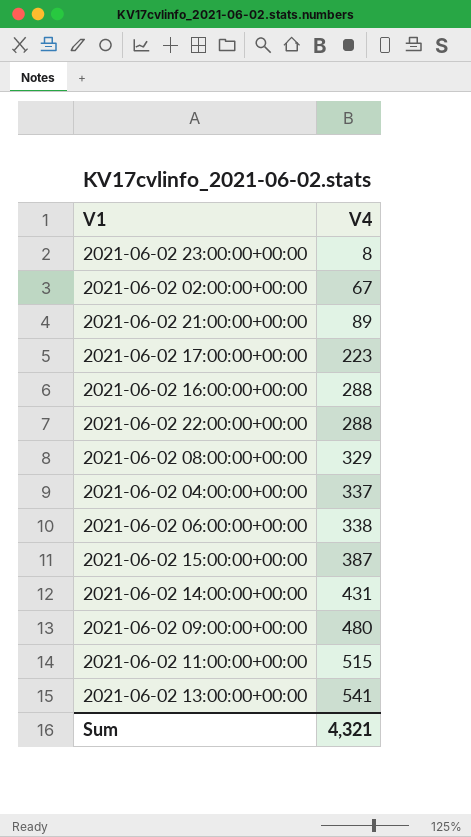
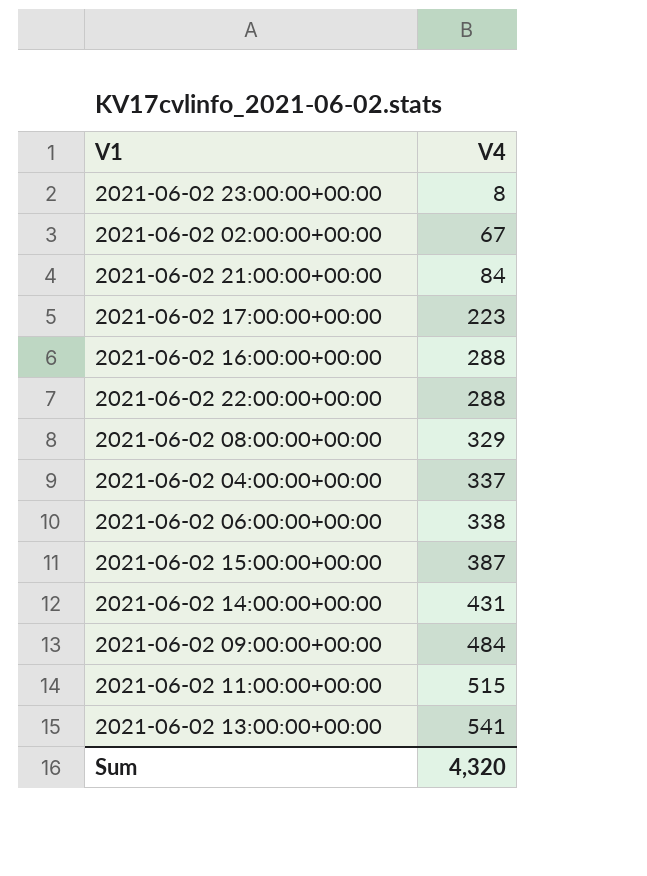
2021-06-02 21:00:00+00:00 | V4: 89 -> 84
2021-06-02 09:00:00+00:00 | V4: 480 -> 484
Sum | V4: 4,321 -> 4,320

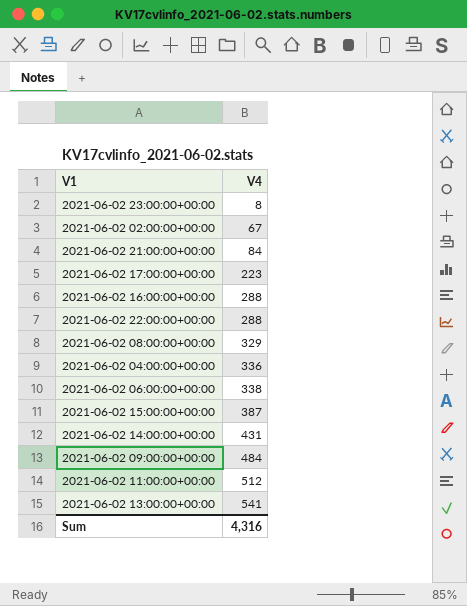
2021-06-02 04:00:00+00:00 | V4: 337 -> 336
2021-06-02 11:00:00+00:00 | V4: 515 -> 512
Sum | V4: 4,320 -> 4,316

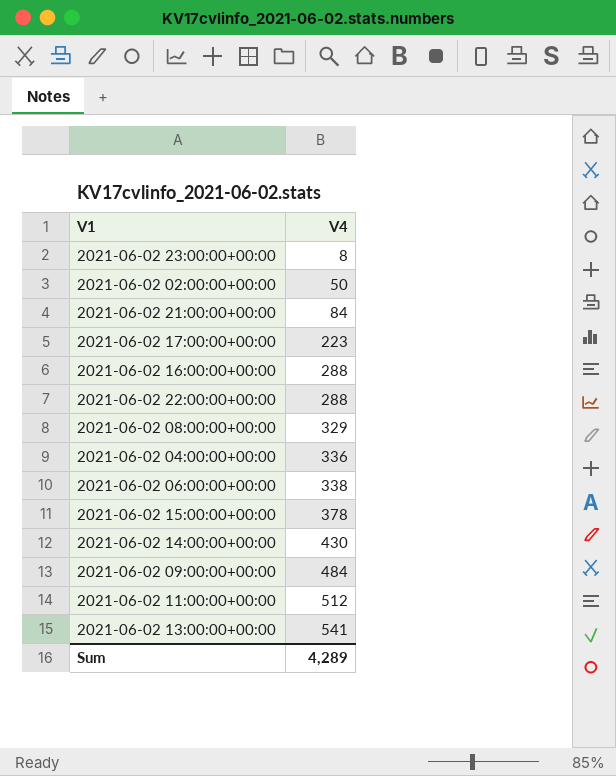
2021-06-02 02:00:00+00:00 | V4: 67 -> 50
2021-06-02 15:00:00+00:00 | V4: 387 -> 378
2021-06-02 14:00:00+00:00 | V4: 431 -> 430
Sum | V4: 4,316 -> 4,289

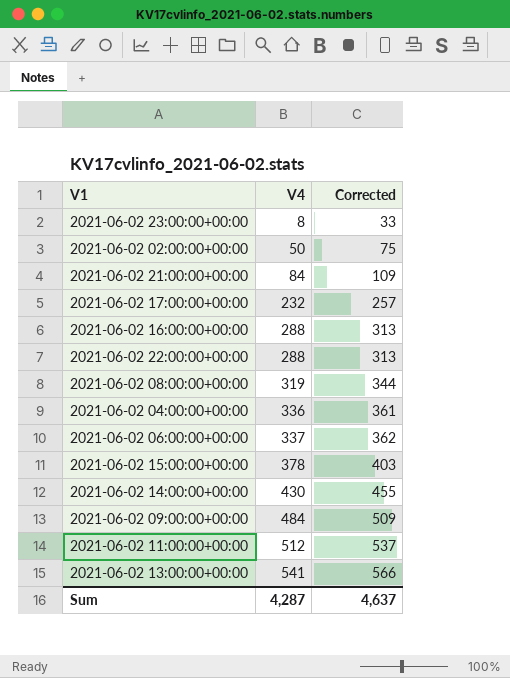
column Corrected | formula: none -> [V4] + 25
2021-06-02 17:00:00+00:00 | V4: 223 -> 232
2021-06-02 08:00:00+00:00 | V4: 329 -> 319
2021-06-02 06:00:00+00:00 | V4: 338 -> 337
Sum | V4: 4,289 -> 4,287

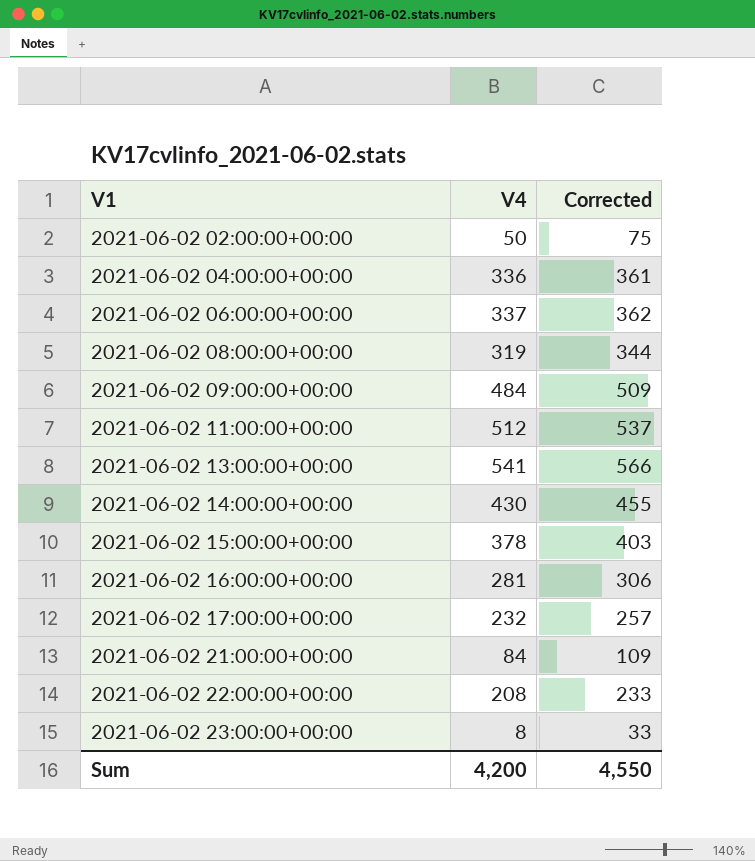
row order: V4 ascending -> V1 ascending
2021-06-02 16:00:00+00:00 | V4: 288 -> 281
2021-06-02 16:00:00+00:00 | Corrected: 313 -> 306
2021-06-02 22:00:00+00:00 | V4: 288 -> 208
2021-06-02 22:00:00+00:00 | Corrected: 313 -> 233
Sum | V4: 4,287 -> 4,200
Sum | Corrected: 4,637 -> 4,550

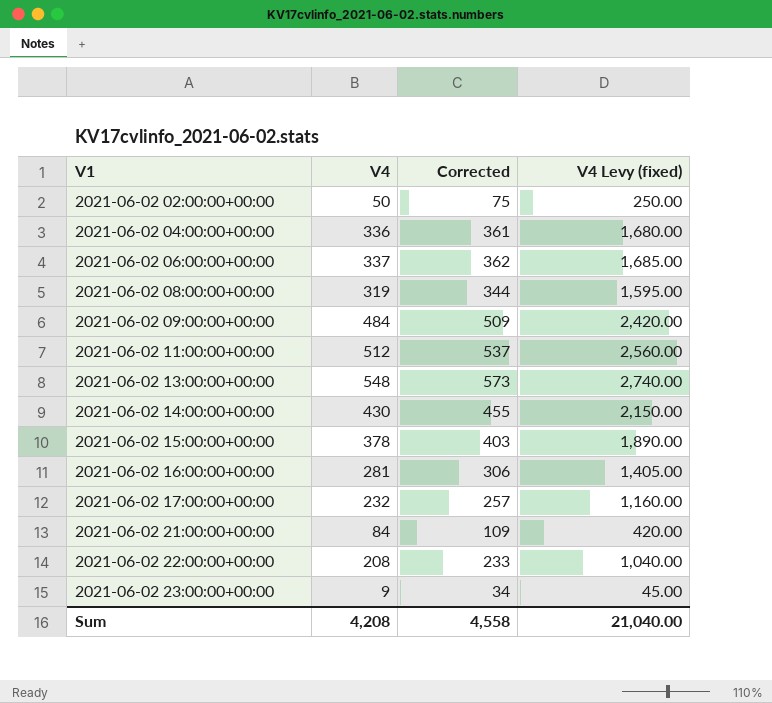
column V4 Levy (fixed) | formula: none -> [V4] * 5
2021-06-02 13:00:00+00:00 | V4: 541 -> 548
2021-06-02 13:00:00+00:00 | Corrected: 566 -> 573
2021-06-02 23:00:00+00:00 | V4: 8 -> 9
2021-06-02 23:00:00+00:00 | Corrected: 33 -> 34
Sum | V4: 4,200 -> 4,208
Sum | Corrected: 4,550 -> 4,558

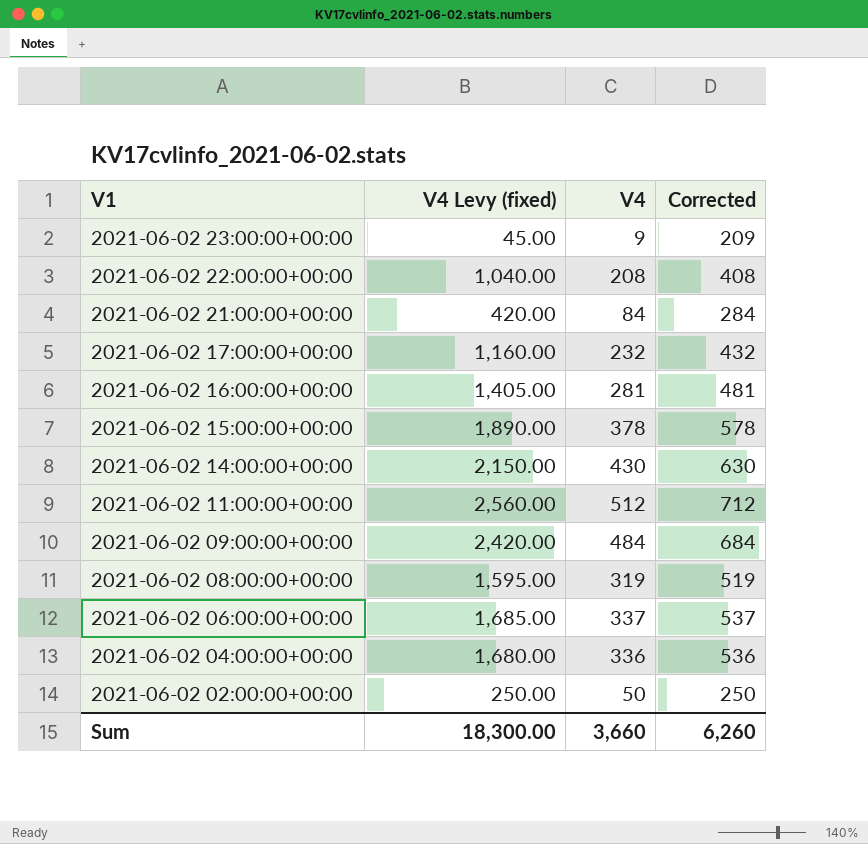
row order: V1 ascending -> V1 descending
column V4 Levy (fixed) | position: 4 -> 2
column Corrected | formula: [V4] + 25 -> [V4] + 200
row 2021-06-02 13:00:00+00:00: 548 | 573 | 2,740.00 -> none
Sum | V4 Levy (fixed): 21,040.00 -> 18,300.00
Sum | V4: 4,208 -> 3,660
Sum | Corrected: 4,558 -> 6,260

